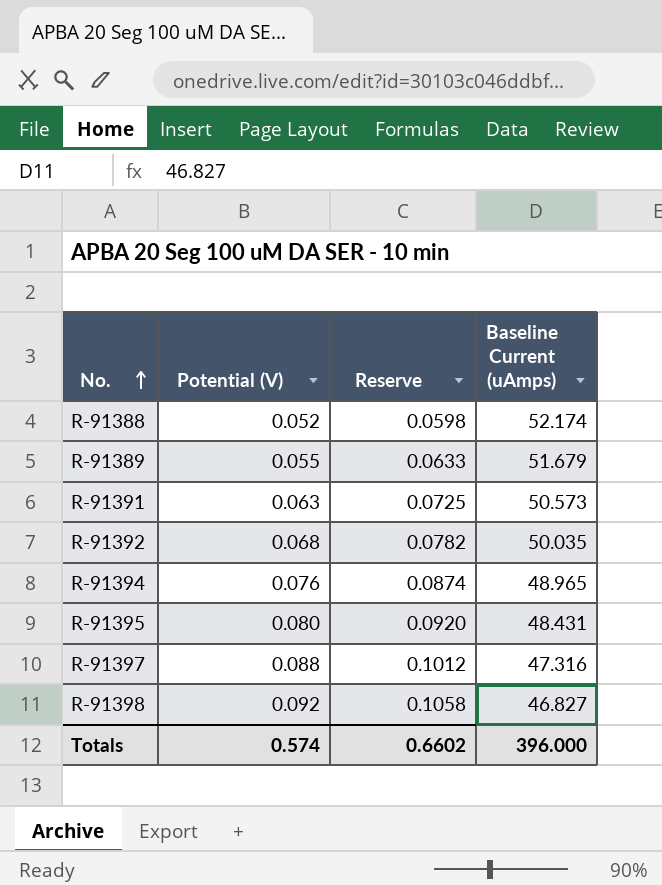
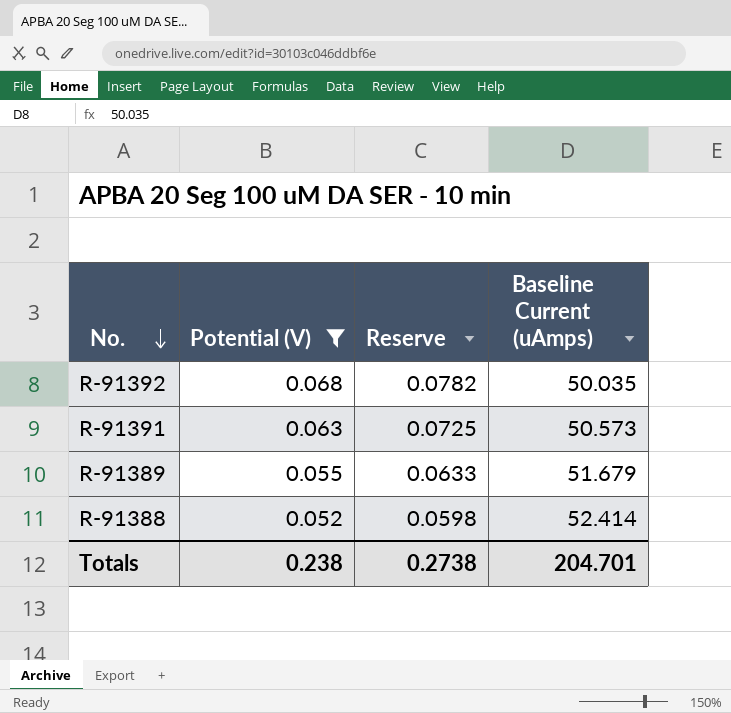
filter: none -> Potential (V) <= 0.068
row order: No. ascending -> No. descending
R-91388 | Baseline Current (uAmps): 52.174 -> 52.414
Totals | Potential (V): 0.574 -> 0.238
Totals | Reserve: 0.6602 -> 0.2738
Totals | Baseline Current (uAmps): 396.000 -> 204.701

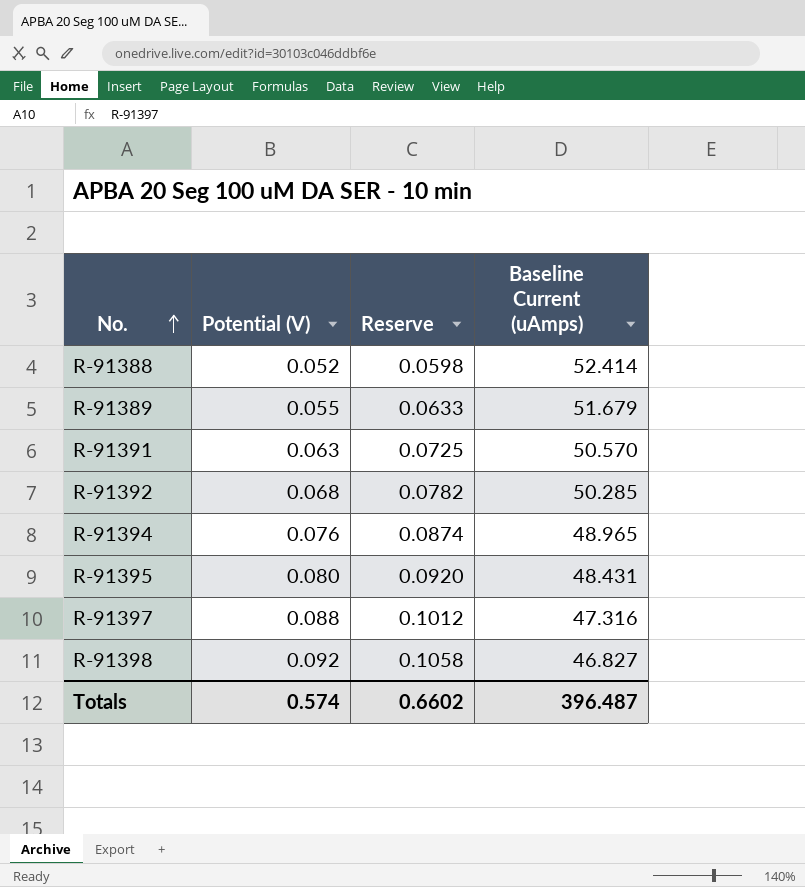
filter: Potential (V) <= 0.068 -> none
row order: No. descending -> No. ascending
R-91391 | Baseline Current (uAmps): 50.573 -> 50.570
R-91392 | Baseline Current (uAmps): 50.035 -> 50.285
Totals | Potential (V): 0.238 -> 0.574
Totals | Reserve: 0.2738 -> 0.6602
Totals | Baseline Current (uAmps): 204.701 -> 396.487

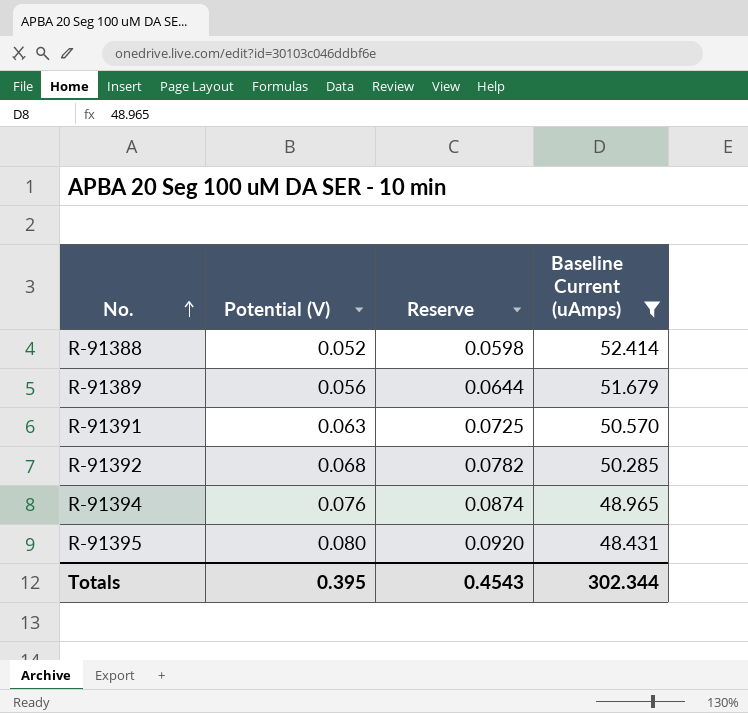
filter: none -> Baseline Current (uAmps) >= 48.431
R-91389 | Potential (V): 0.055 -> 0.056
R-91389 | Reserve: 0.0633 -> 0.0644
Totals | Potential (V): 0.574 -> 0.395
Totals | Reserve: 0.6602 -> 0.4543
Totals | Baseline Current (uAmps): 396.487 -> 302.344

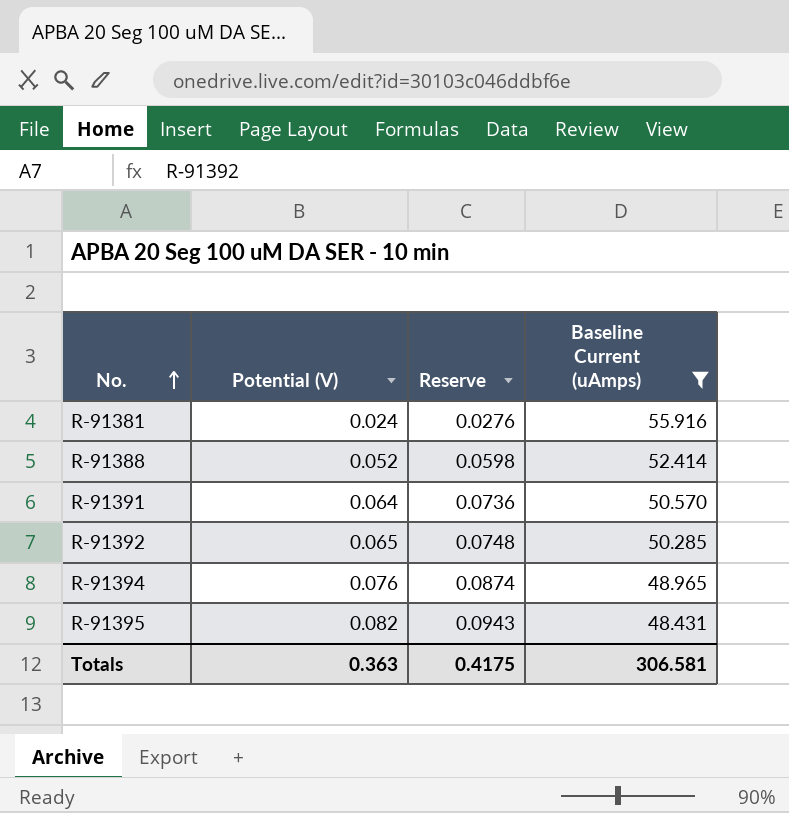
row R-91389: 0.056 | 0.0644 | 51.679 -> none
row R-91381: none -> 0.024 | 0.0276 | 55.916
R-91391 | Potential (V): 0.063 -> 0.064
R-91391 | Reserve: 0.0725 -> 0.0736
R-91392 | Potential (V): 0.068 -> 0.065
R-91392 | Reserve: 0.0782 -> 0.0748
R-91395 | Potential (V): 0.080 -> 0.082
R-91395 | Reserve: 0.0920 -> 0.0943
Totals | Potential (V): 0.395 -> 0.363
Totals | Reserve: 0.4543 -> 0.4175
Totals | Baseline Current (uAmps): 302.344 -> 306.581

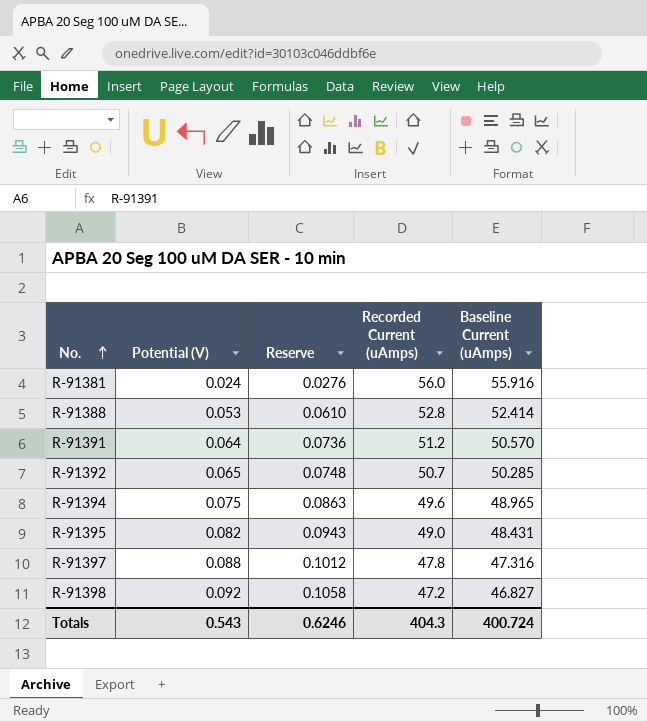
filter: Baseline Current (uAmps) >= 48.431 -> none
column Recorded Current (uAmps) | position: none -> 4
R-91388 | Potential (V): 0.052 -> 0.053
R-91388 | Reserve: 0.0598 -> 0.0610
R-91394 | Potential (V): 0.076 -> 0.075
R-91394 | Reserve: 0.0874 -> 0.0863
Totals | Potential (V): 0.363 -> 0.543
Totals | Reserve: 0.4175 -> 0.6246
Totals | Baseline Current (uAmps): 306.581 -> 400.724

